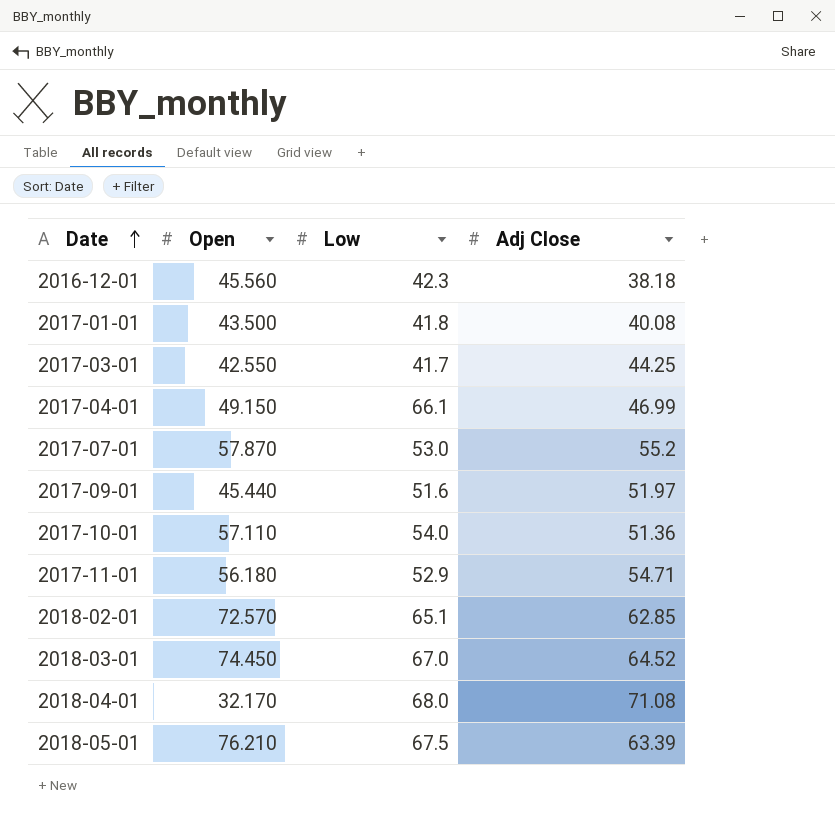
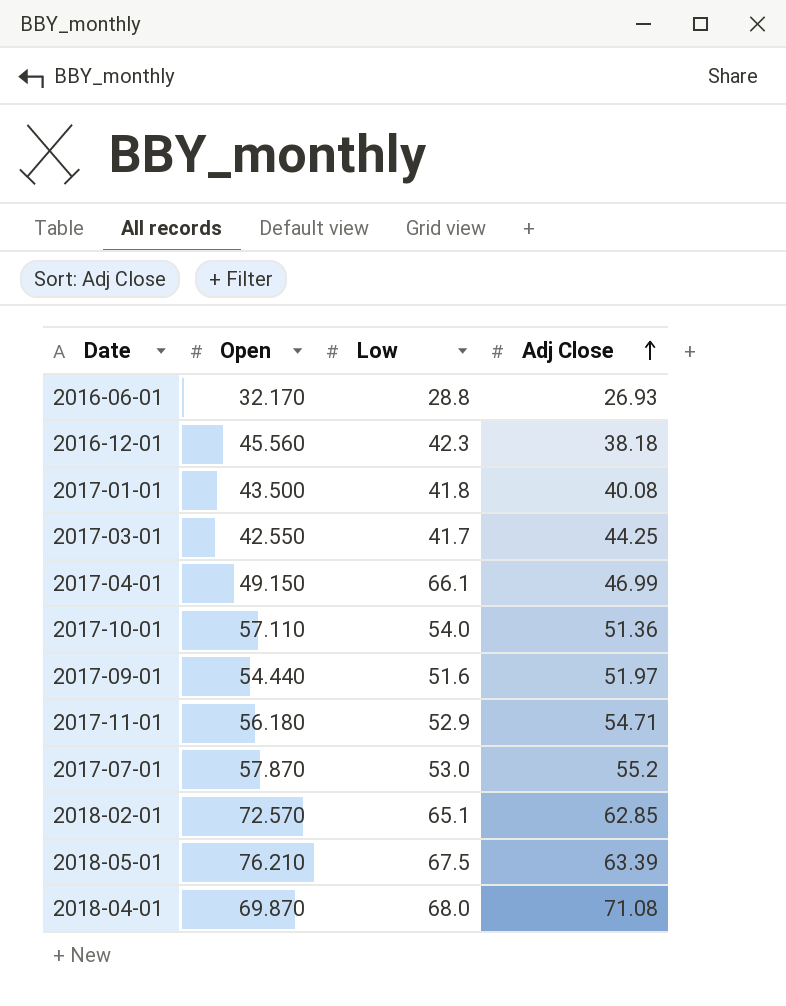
row order: Date ascending -> Adj Close ascending
row 2018-03-01: 74.450 | 67.0 | 64.52 -> none
row 2016-06-01: none -> 32.170 | 28.8 | 26.93
2017-09-01 | Open: 45.440 -> 54.440
2018-04-01 | Open: 32.170 -> 69.870

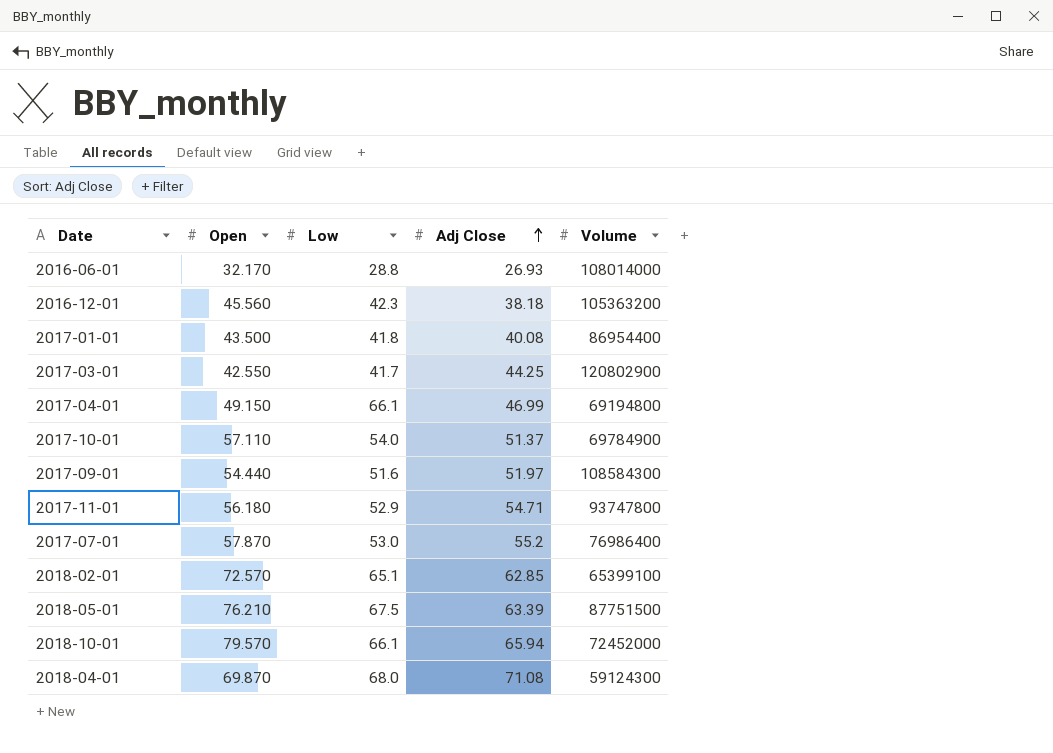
column Volume | position: none -> 5
2017-10-01 | Adj Close: 51.36 -> 51.37
row 2018-10-01: none -> 79.570 | 66.1 | 65.94 | 72452000

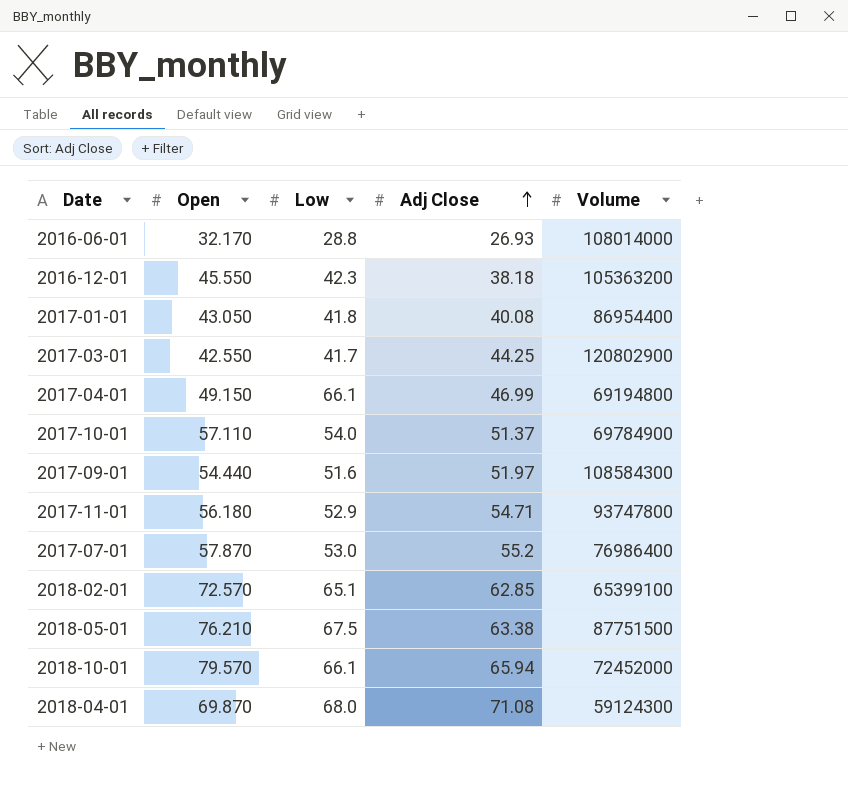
2016-12-01 | Open: 45.560 -> 45.550
2017-01-01 | Open: 43.500 -> 43.050
2018-05-01 | Adj Close: 63.39 -> 63.38

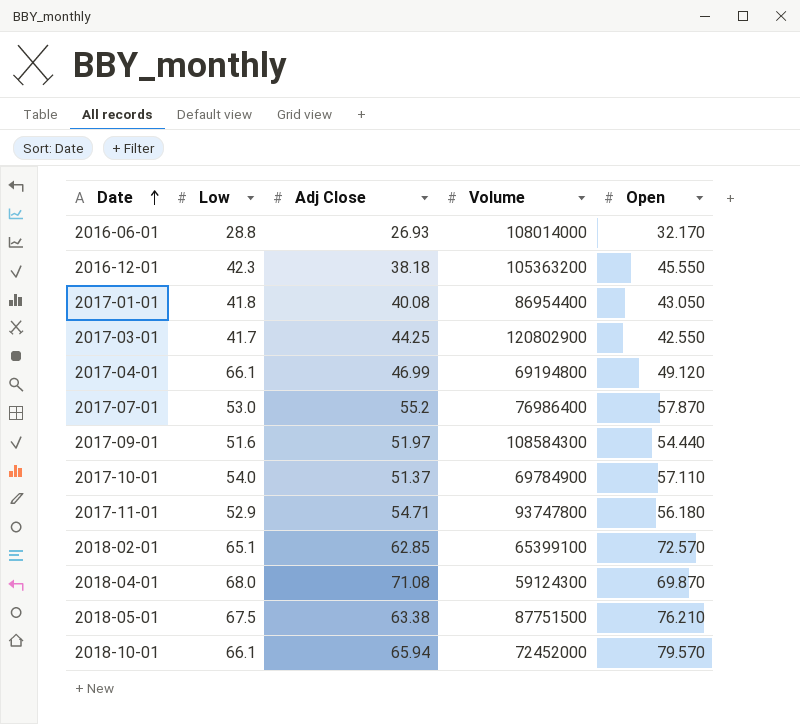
row order: Adj Close ascending -> Date ascending
column Open | position: 2 -> 5
2017-04-01 | Open: 49.150 -> 49.120

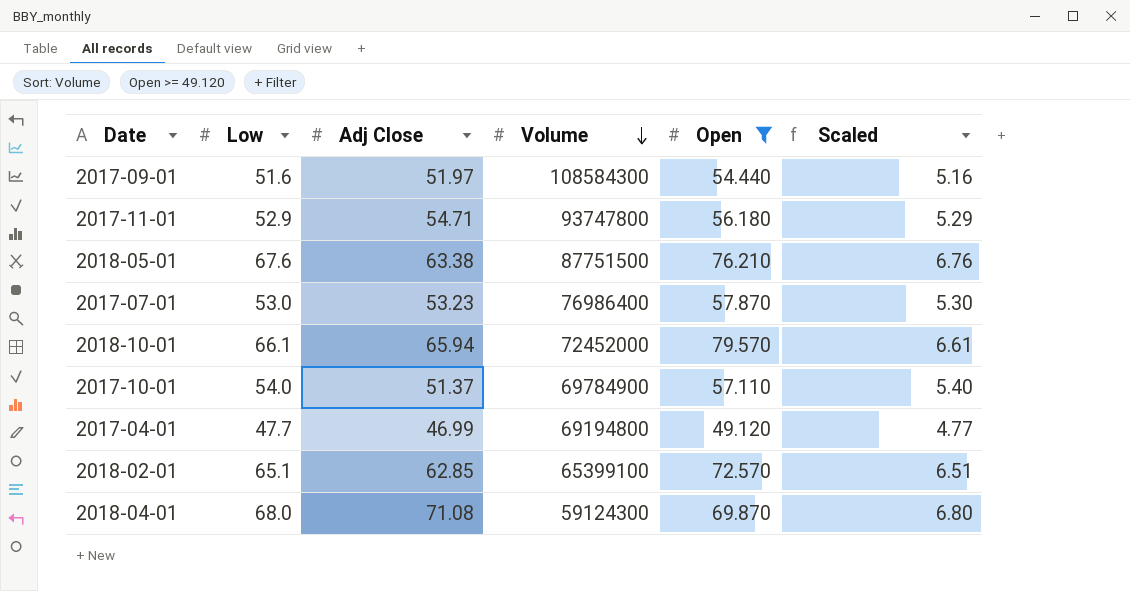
filter: none -> Open >= 49.120
row order: Date ascending -> Volume descending
column Scaled | formula: none -> [Low] * 0.1
2018-05-01 | Low: 67.5 -> 67.6
2017-07-01 | Adj Close: 55.2 -> 53.23
2017-04-01 | Low: 66.1 -> 47.7

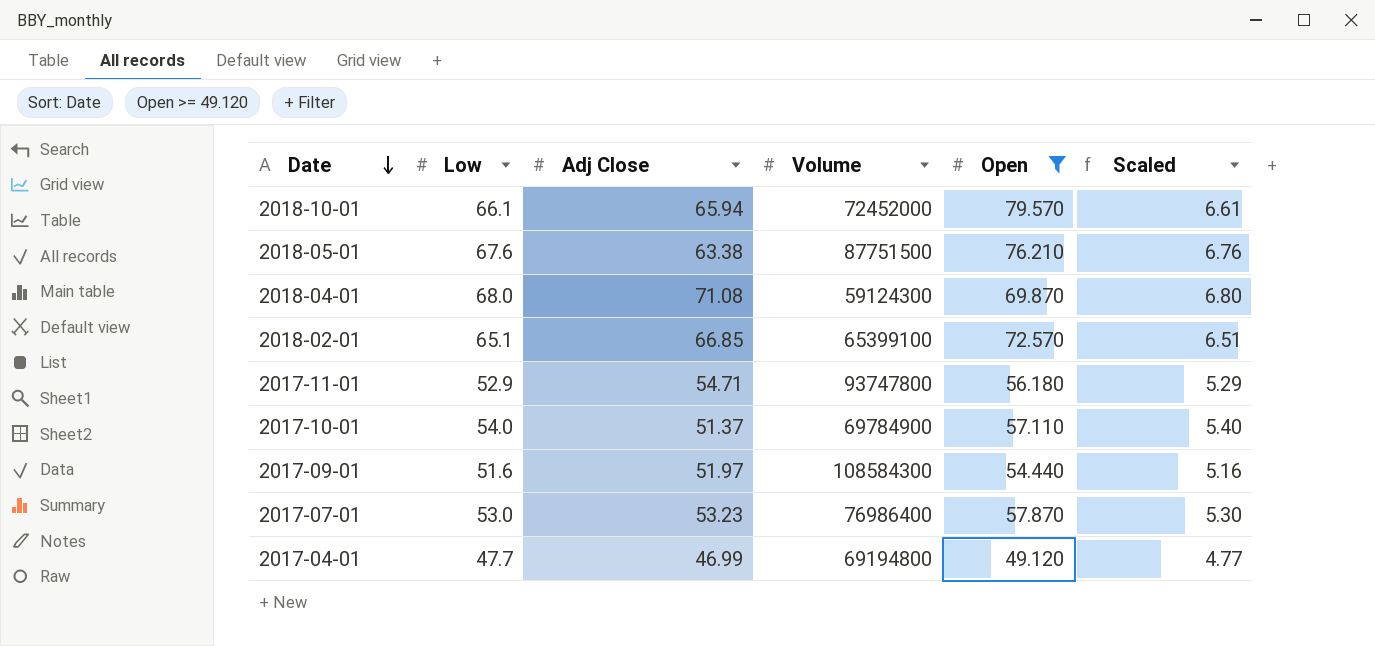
row order: Volume descending -> Date descending
2018-02-01 | Adj Close: 62.85 -> 66.85

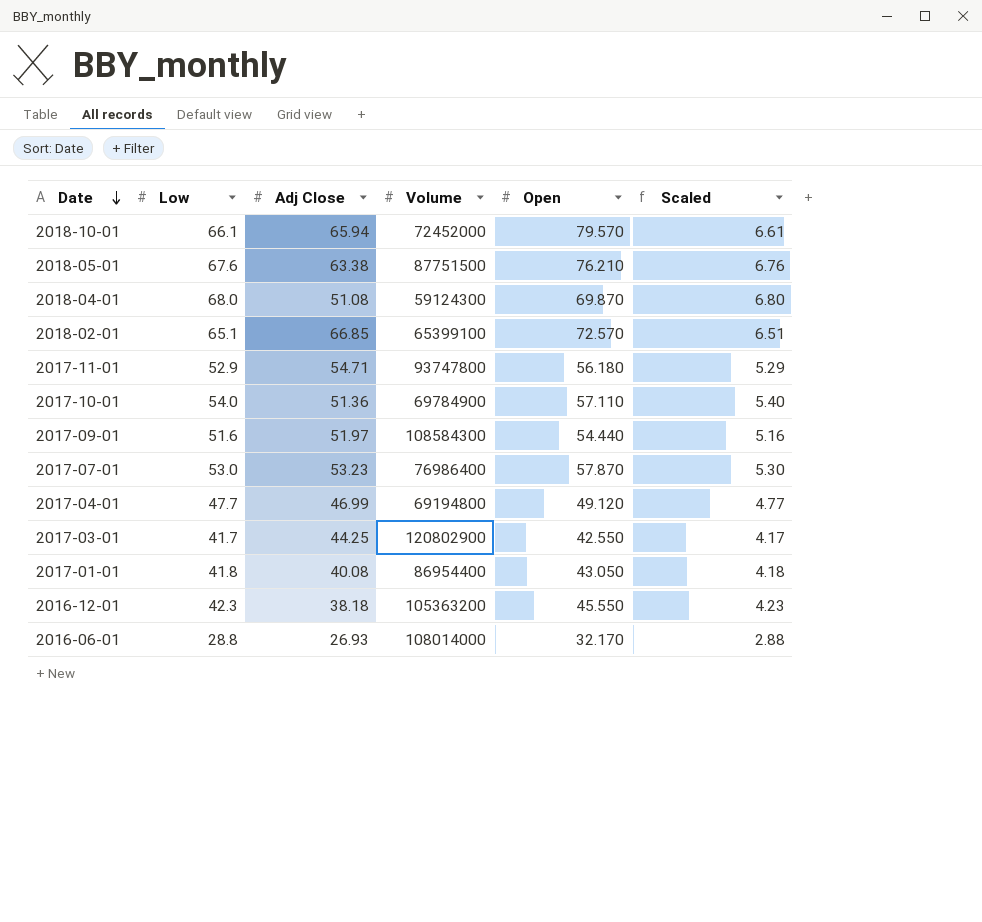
filter: Open >= 49.120 -> none
2018-04-01 | Adj Close: 71.08 -> 51.08
2017-10-01 | Adj Close: 51.37 -> 51.36

